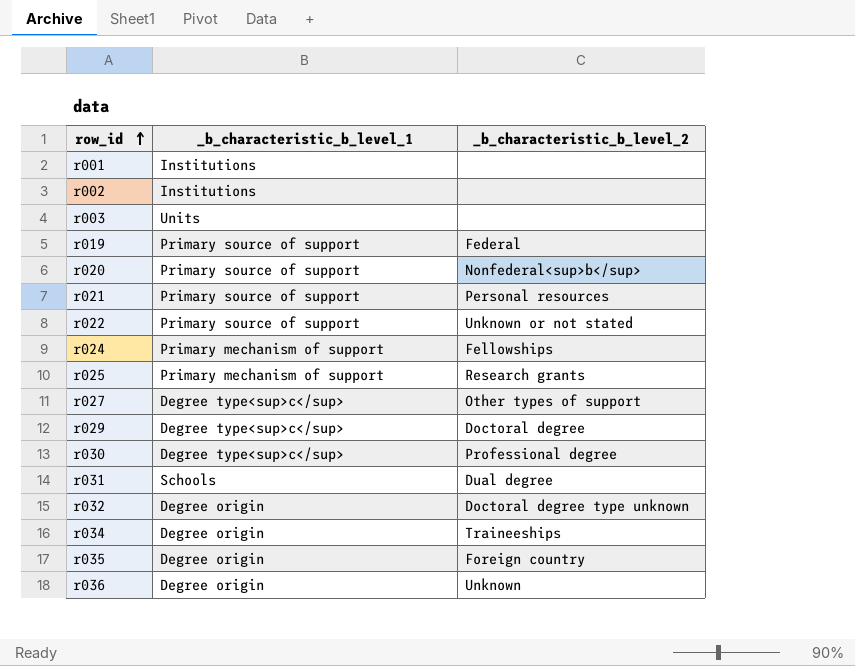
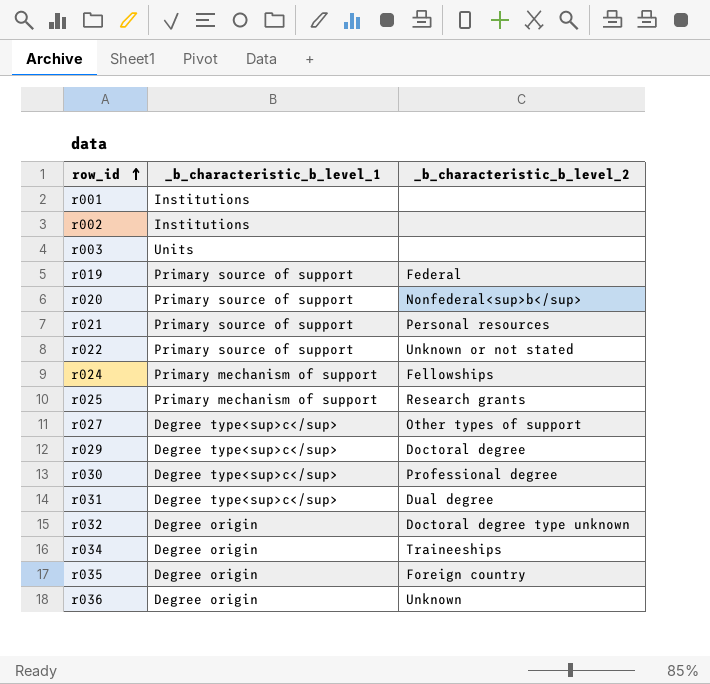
r031 | _b_characteristic_b_level_1: Schools -> Degree type<sup>c</sup>

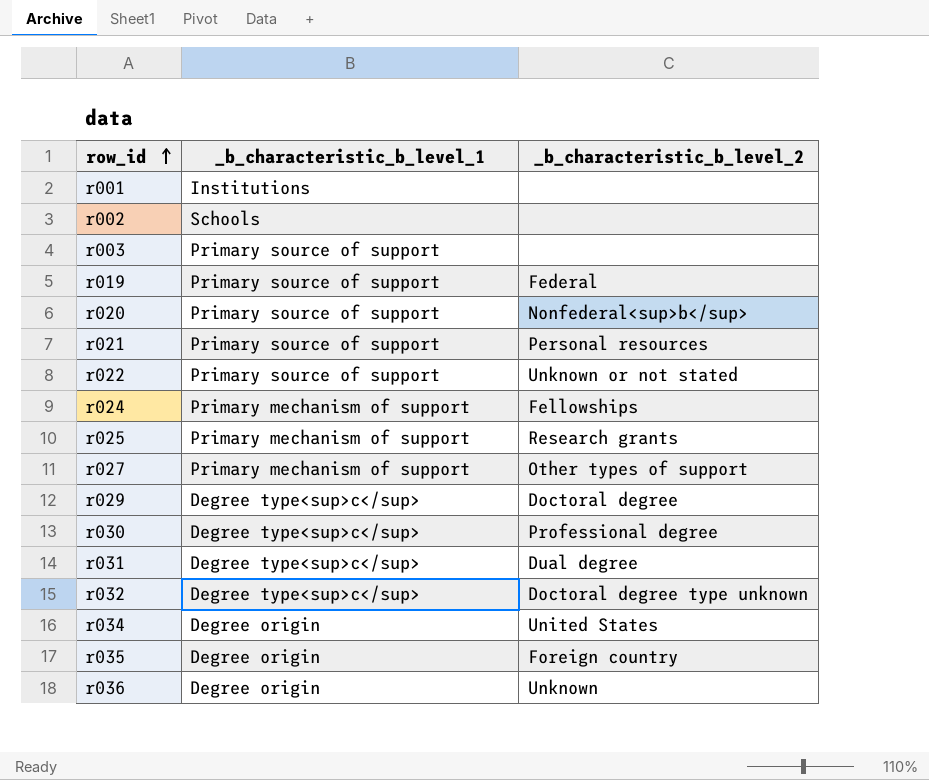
r002 | _b_characteristic_b_level_1: Institutions -> Schools
r003 | _b_characteristic_b_level_1: Units -> Primary source of support
r027 | _b_characteristic_b_level_1: Degree type<sup>c</sup> -> Primary mechanism of support
r032 | _b_characteristic_b_level_1: Degree origin -> Degree type<sup>c</sup>
r034 | _b_characteristic_b_level_2: Traineeships -> United States

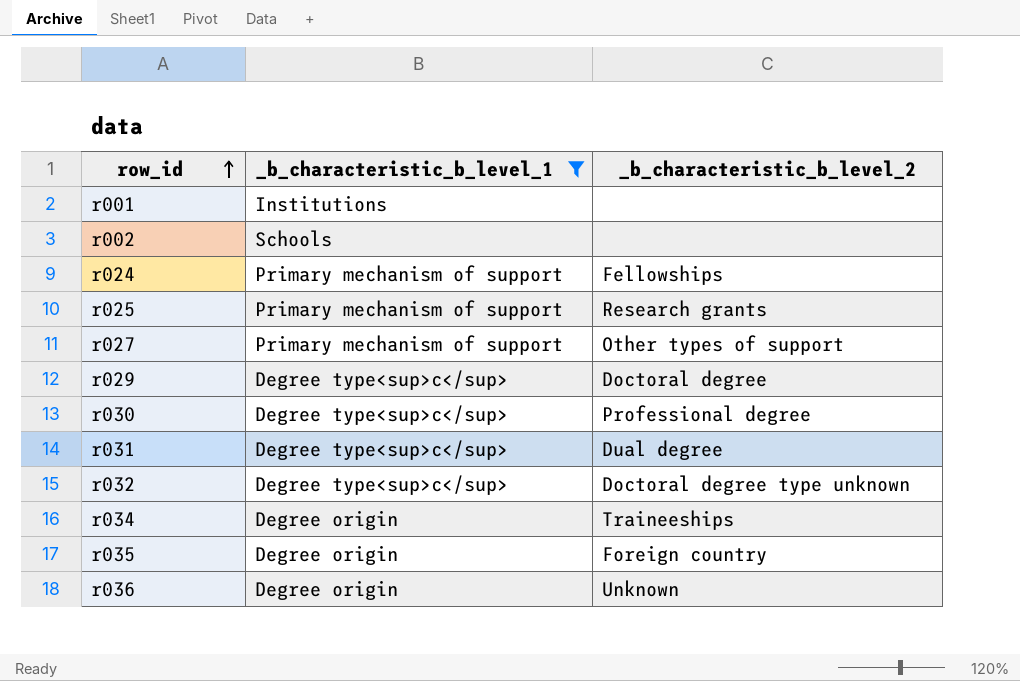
filter: none -> _b_characteristic_b_level_1 != Primary source of support
r034 | _b_characteristic_b_level_2: United States -> Traineeships

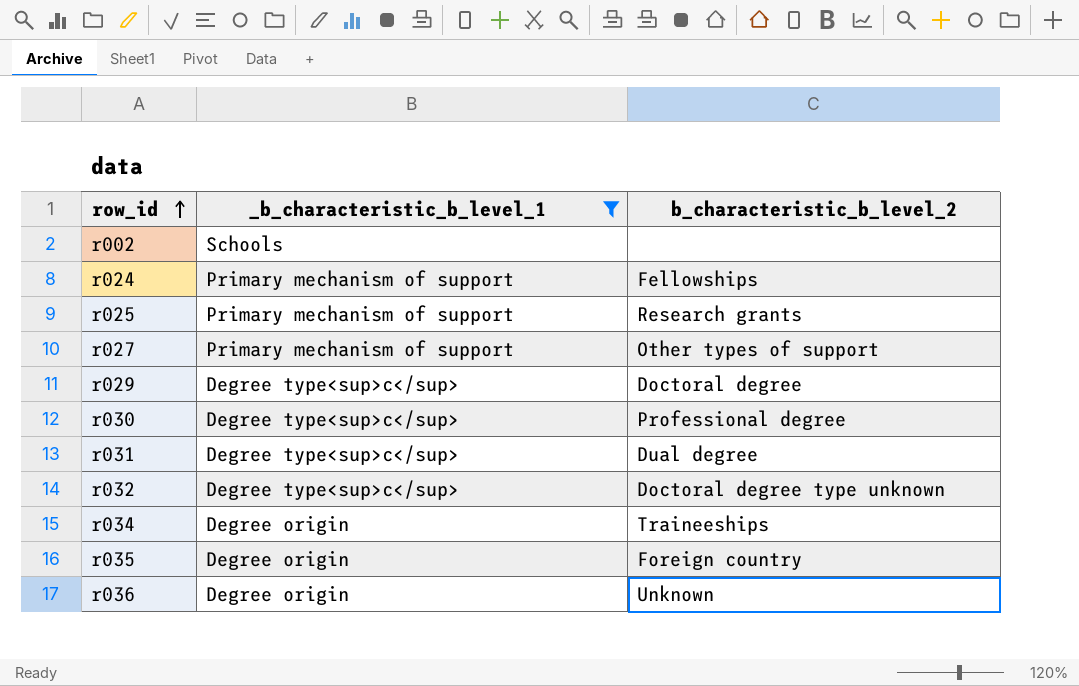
column name: _b_characteristic_b_level_2 -> b_characteristic_b_level_2
row r001: Institutions | none -> none

